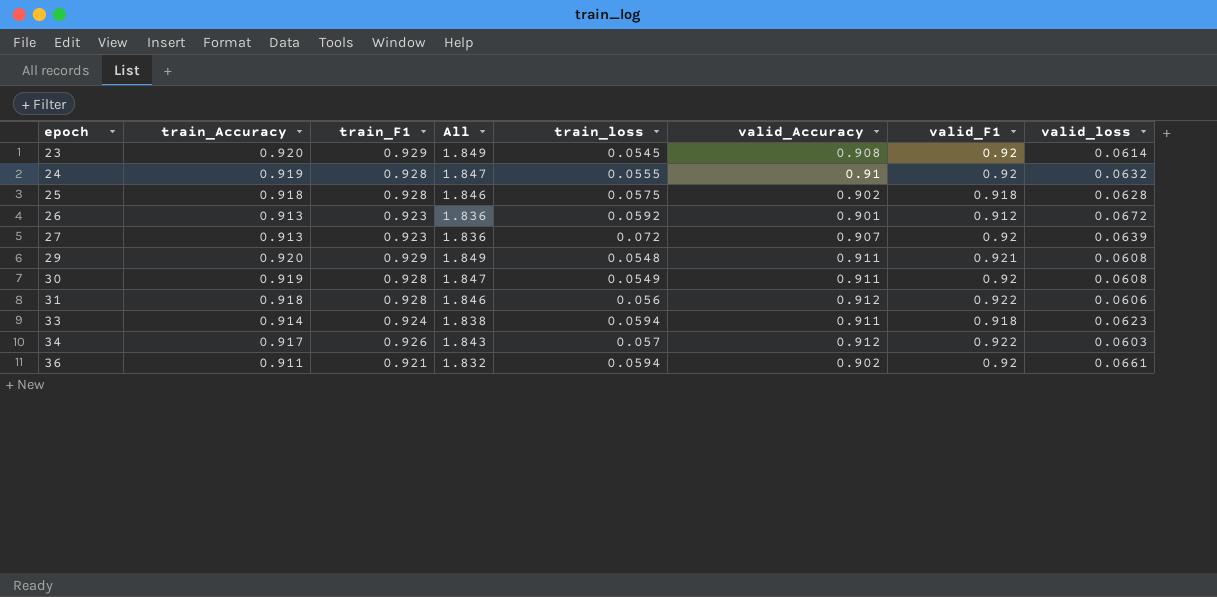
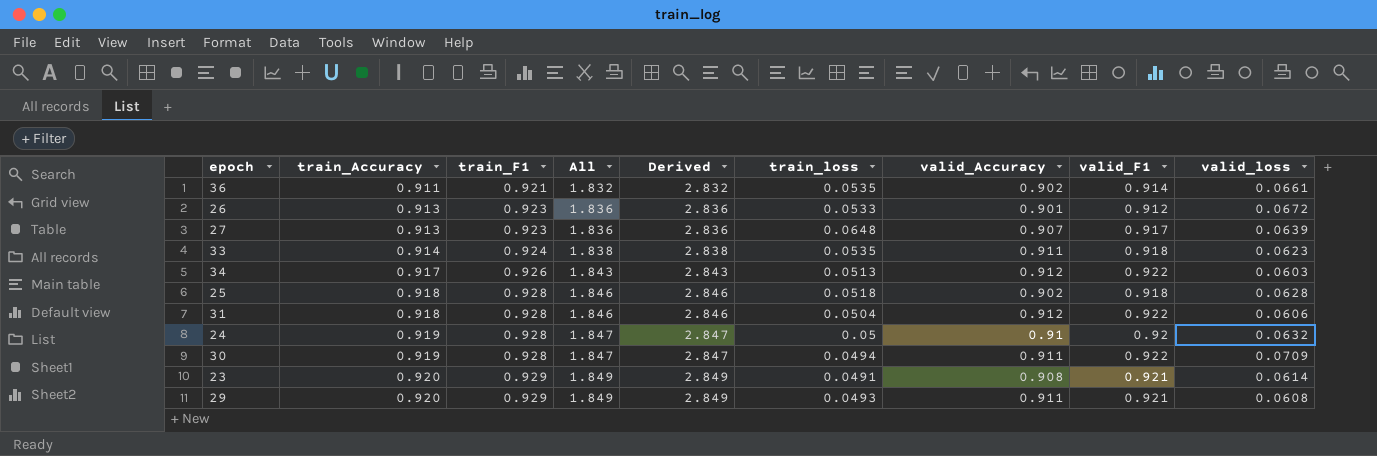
row order: epoch ascending -> train_Accuracy ascending
column Derived | formula: none -> [All] + 1
36 | train_loss: 0.0594 -> 0.0535
36 | valid_F1: 0.92 -> 0.914
26 | train_loss: 0.0592 -> 0.0533
27 | train_loss: 0.072 -> 0.0648
27 | valid_F1: 0.92 -> 0.917
33 | train_loss: 0.0594 -> 0.0535
34 | train_loss: 0.057 -> 0.0513
25 | train_loss: 0.0575 -> 0.0518
31 | train_loss: 0.056 -> 0.0504
24 | train_loss: 0.0555 -> 0.05
30 | train_loss: 0.0549 -> 0.0494
30 | valid_F1: 0.92 -> 0.922
30 | valid_loss: 0.0608 -> 0.0709
23 | train_loss: 0.0545 -> 0.0491
23 | valid_F1: 0.92 -> 0.921
29 | train_loss: 0.0548 -> 0.0493

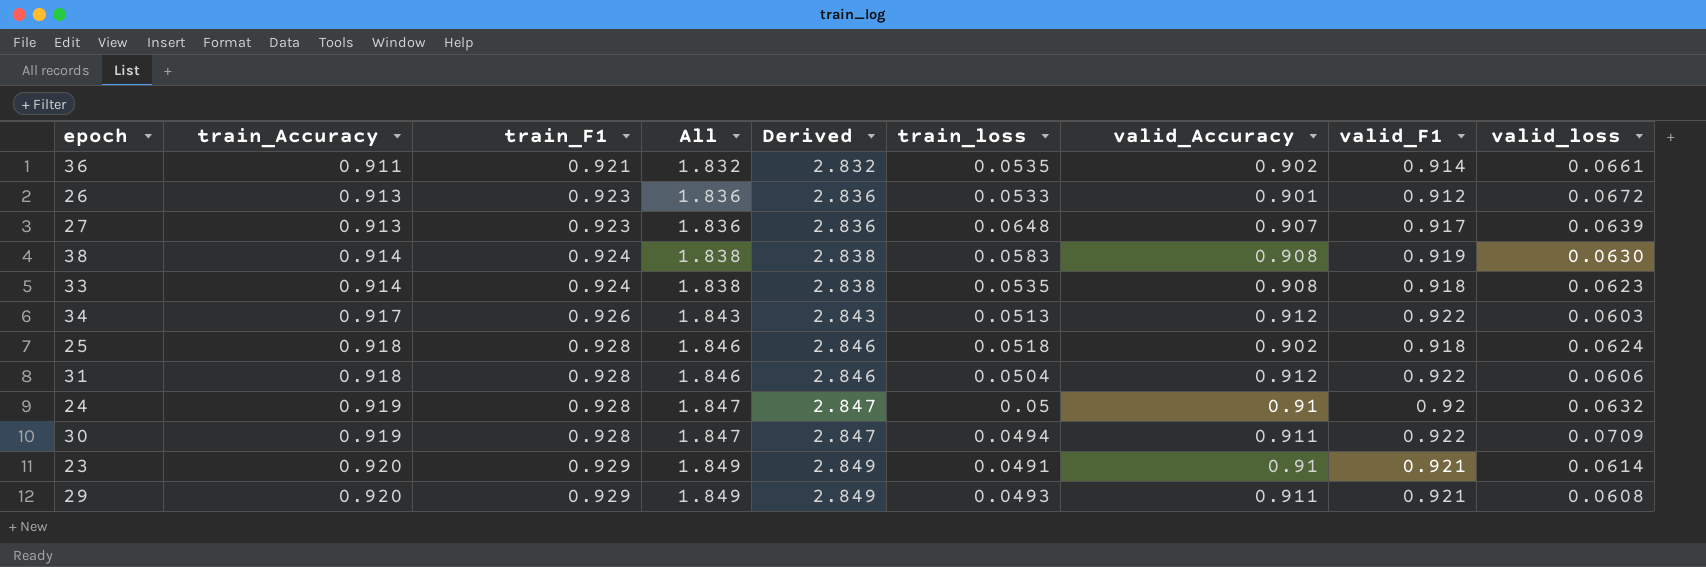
row 38: none -> 0.914 | 0.924 | 1.838 | 2.838 | 0.0583 | 0.908 | 0.919 | 0.0630
33 | valid_Accuracy: 0.911 -> 0.908
25 | valid_loss: 0.0628 -> 0.0624
23 | valid_Accuracy: 0.908 -> 0.91

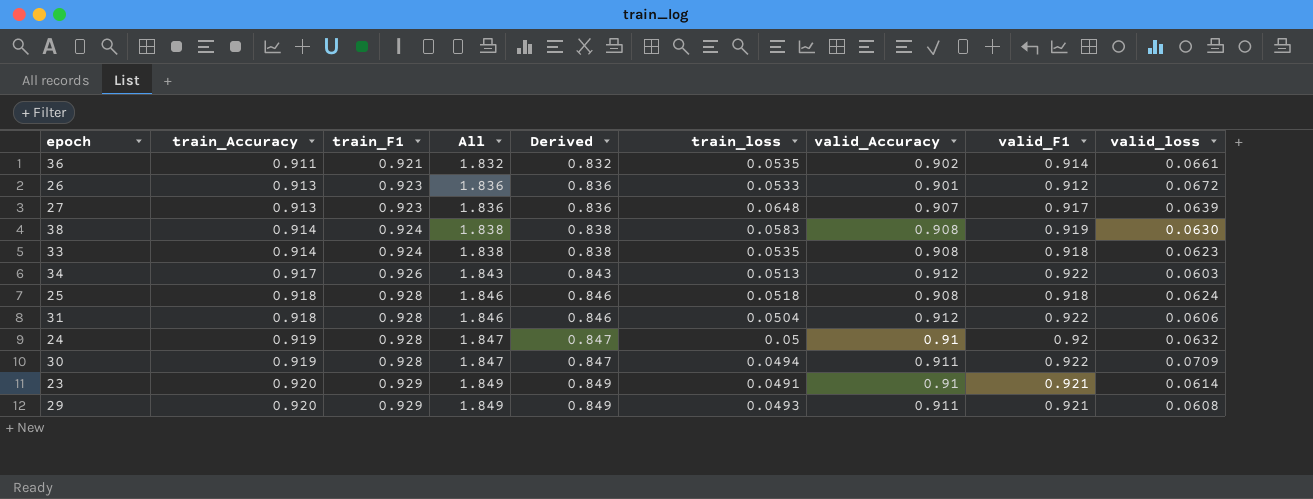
column Derived | formula: [All] + 1 -> [All] - 1
25 | valid_Accuracy: 0.902 -> 0.908

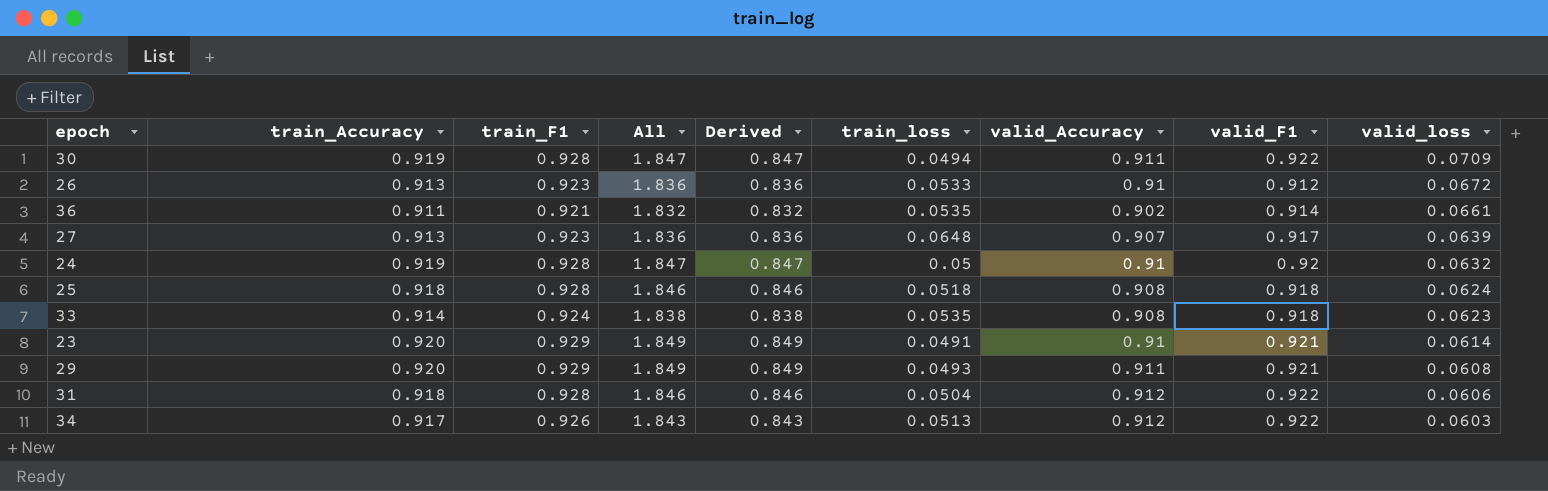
row order: train_Accuracy ascending -> valid_loss descending
row 38: 0.914 | 0.924 | 1.838 | 0.838 | 0.0583 | 0.908 | 0.919 | 0.0630 -> none
26 | valid_Accuracy: 0.901 -> 0.91

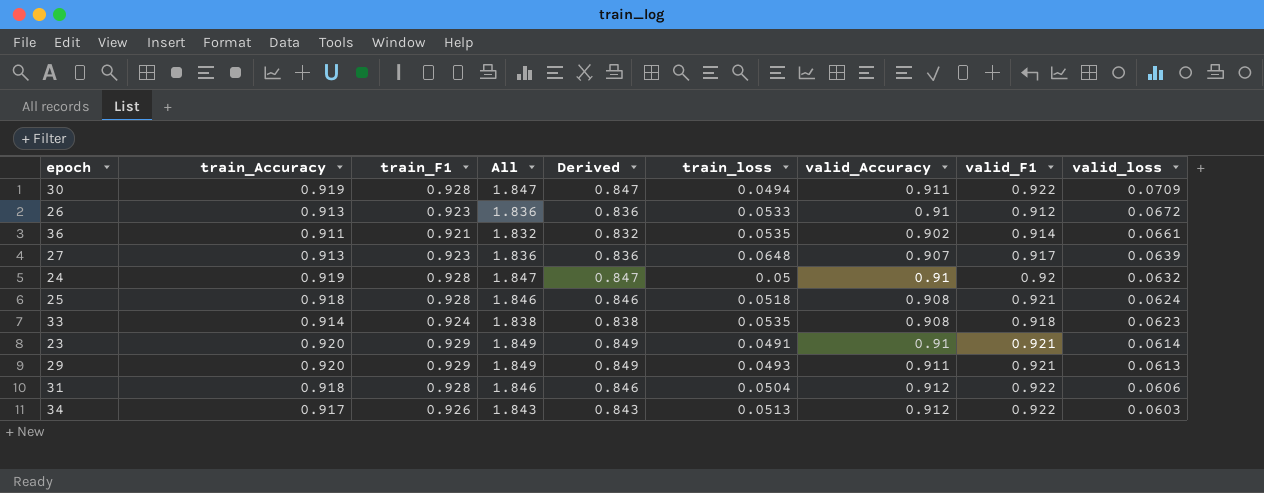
25 | valid_F1: 0.918 -> 0.921
29 | valid_loss: 0.0608 -> 0.0613

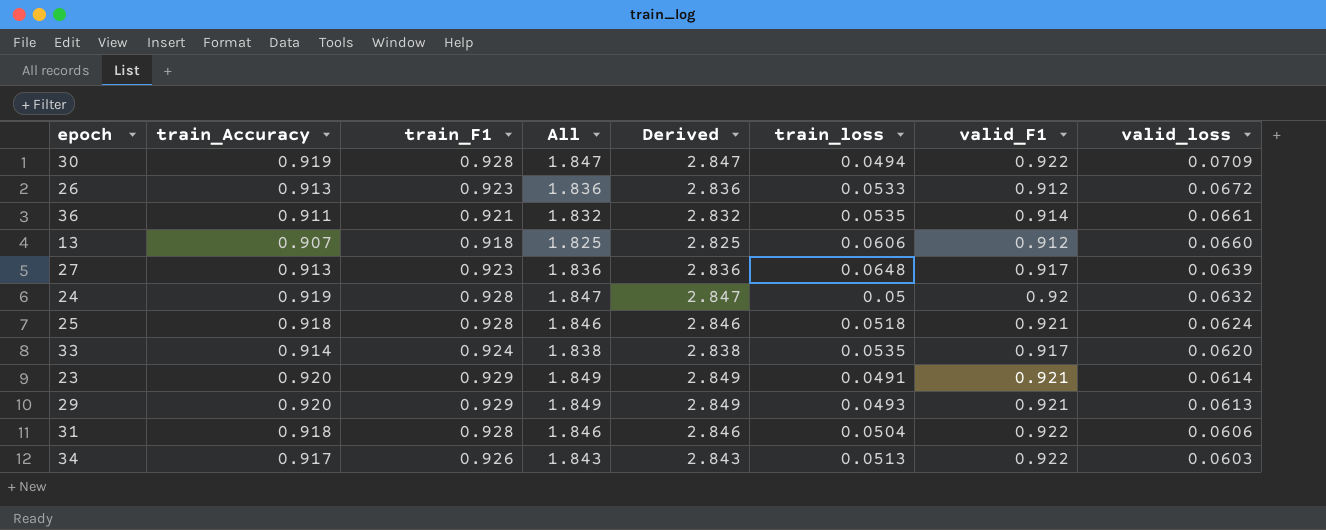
column valid_Accuracy | position: 7 -> none
column Derived | formula: [All] - 1 -> [All] + 1
row 13: none -> 0.907 | 0.918 | 1.825 | 2.825 | 0.0606 | 0.912 | 0.0660
33 | valid_F1: 0.918 -> 0.917
33 | valid_loss: 0.0623 -> 0.0620

